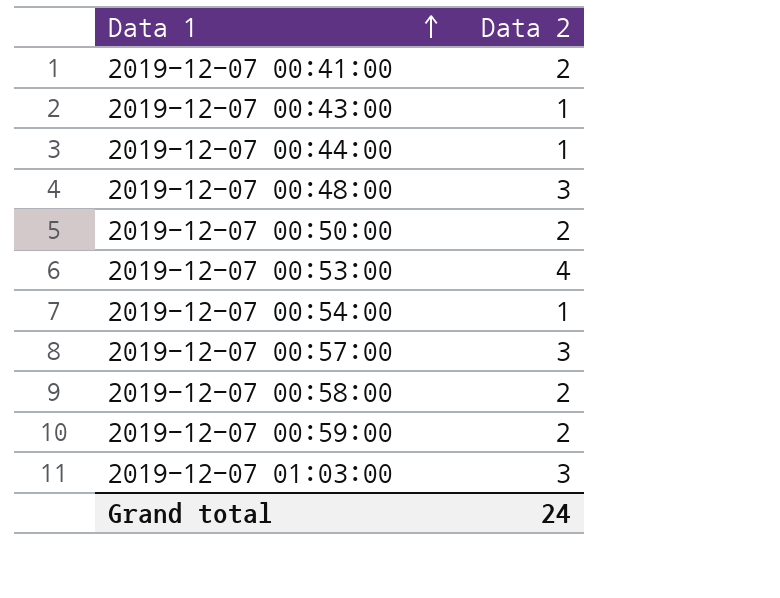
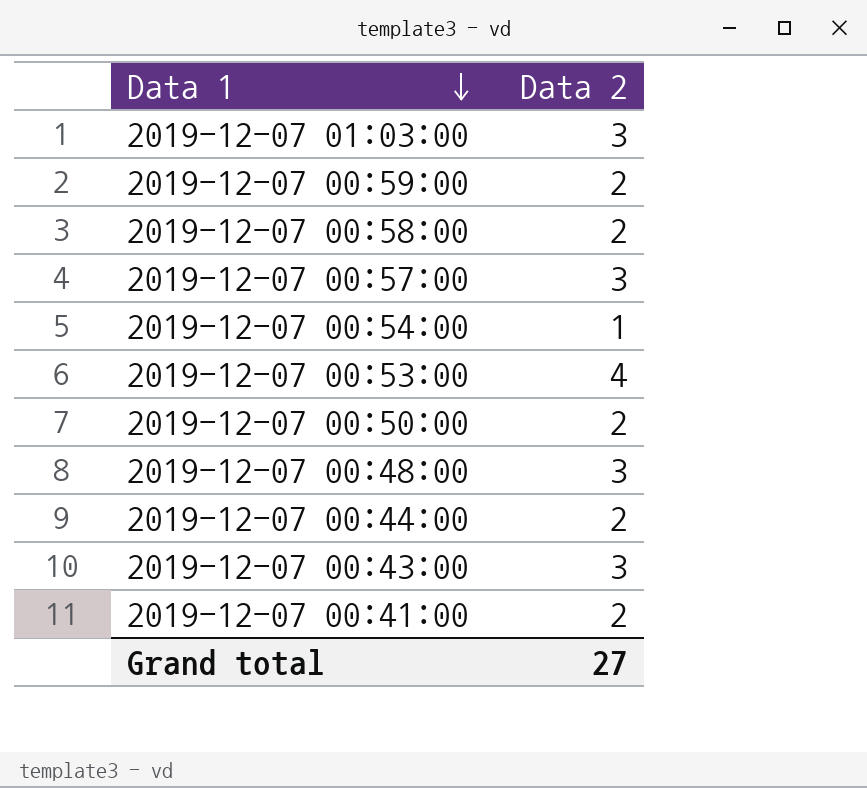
row order: Data 1 ascending -> Data 1 descending
2019-12-07 00:44:00 | Data 2: 1 -> 2
2019-12-07 00:43:00 | Data 2: 1 -> 3
Grand total | Data 2: 24 -> 27

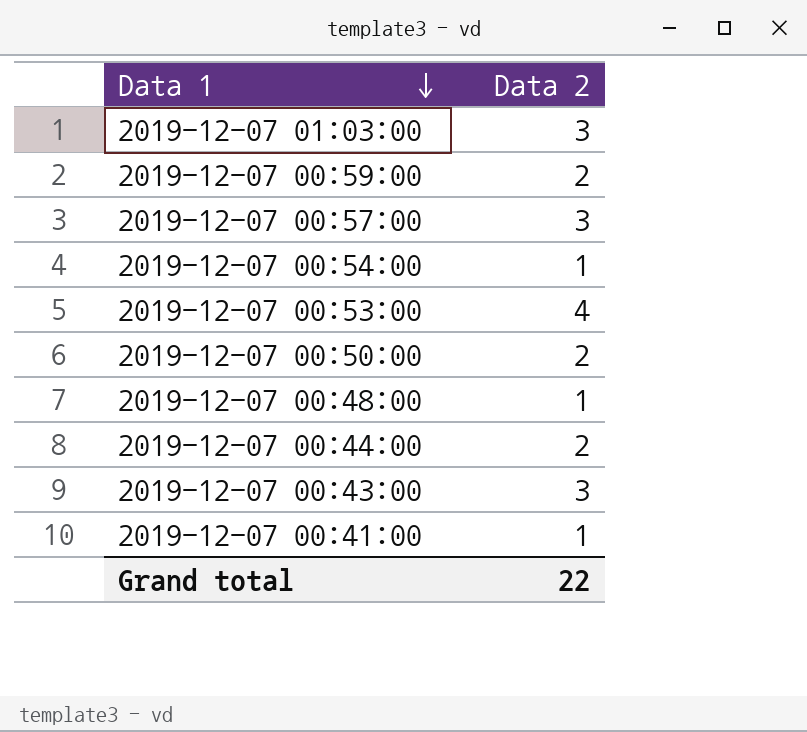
row 2019-12-07 00:58:00: 2 -> none
2019-12-07 00:48:00 | Data 2: 3 -> 1
2019-12-07 00:41:00 | Data 2: 2 -> 1
Grand total | Data 2: 27 -> 22

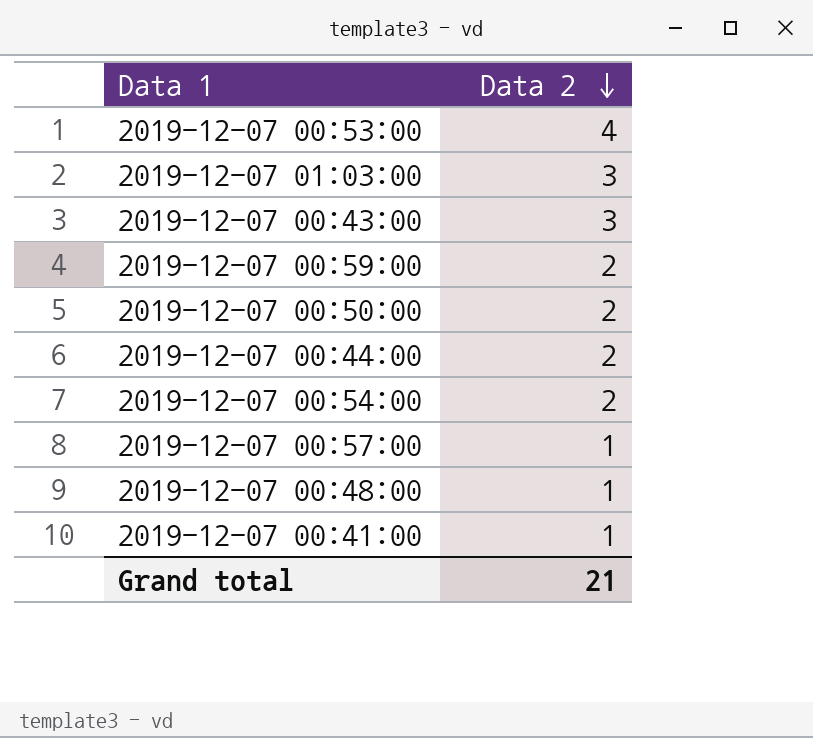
row order: Data 1 descending -> Data 2 descending
2019-12-07 00:54:00 | Data 2: 1 -> 2
2019-12-07 00:57:00 | Data 2: 3 -> 1
Grand total | Data 2: 22 -> 21

